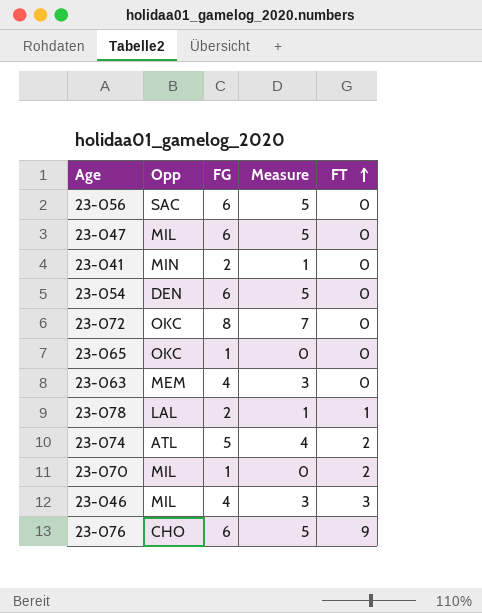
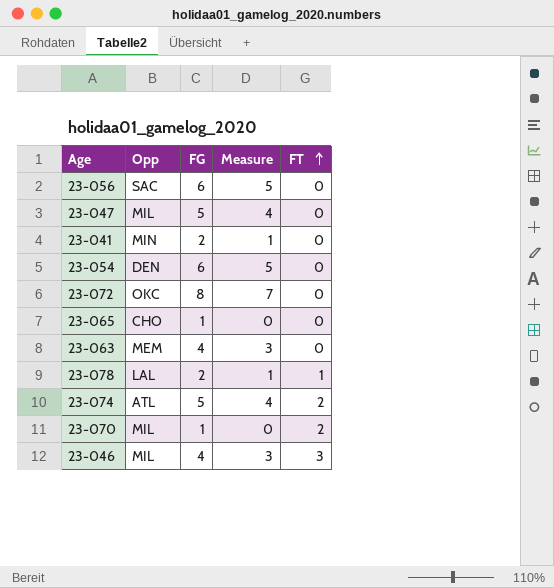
row 23-076: CHO | 6 | 5 | 9 -> none
23-047 | FG: 6 -> 5
23-047 | Measure: 5 -> 4
23-065 | Opp: OKC -> CHO

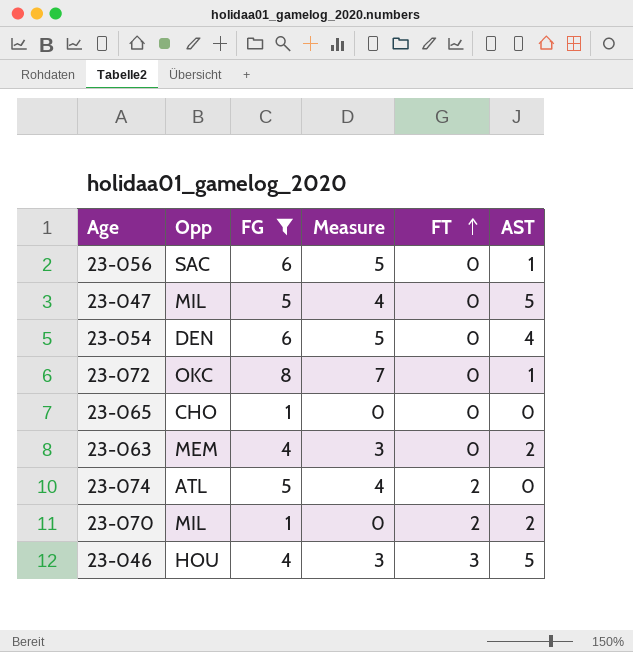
filter: none -> FG != 2
column AST | position: none -> 6
23-046 | Opp: MIL -> HOU

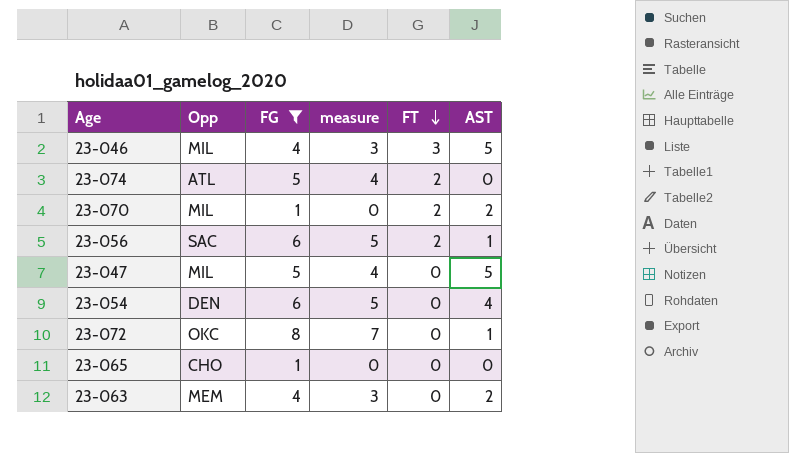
row order: FT ascending -> FT descending
column name: Measure -> measure
23-046 | Opp: HOU -> MIL
23-056 | FT: 0 -> 2

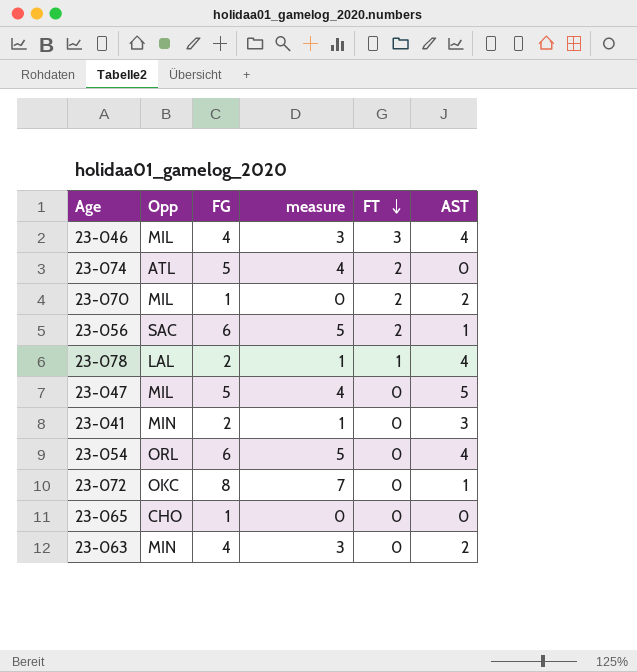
filter: FG != 2 -> none
23-046 | AST: 5 -> 4
23-054 | Opp: DEN -> ORL
23-063 | Opp: MEM -> MIN

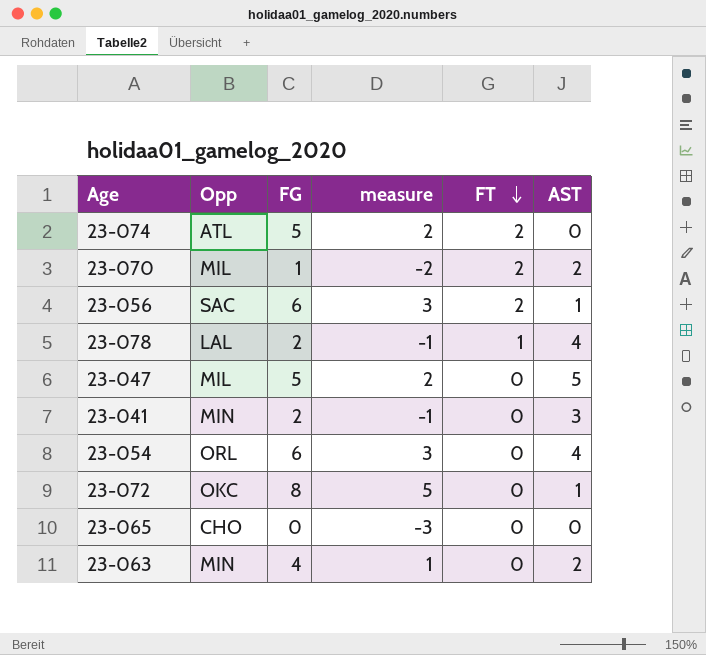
column measure | formula: [FG] - 1 -> [FG] - 3
row 23-046: MIL | 4 | 3 | 3 | 4 -> none
23-065 | FG: 1 -> 0

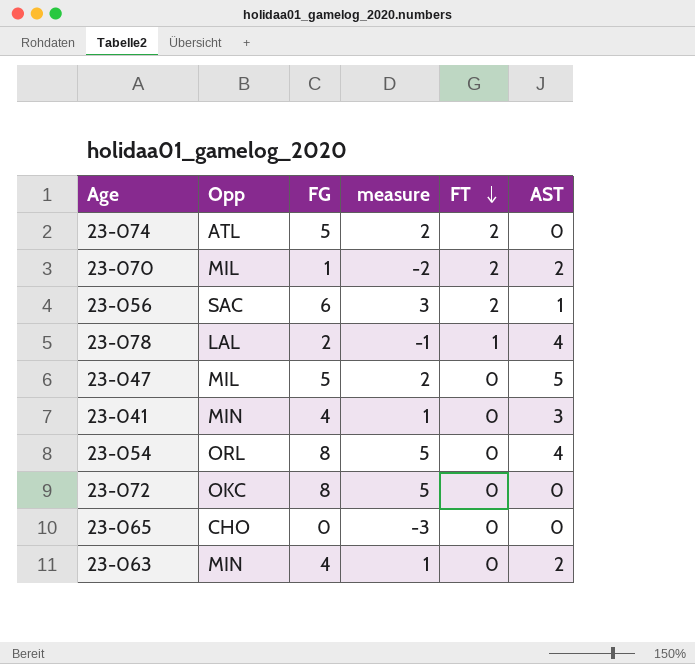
23-041 | FG: 2 -> 4
23-041 | measure: -1 -> 1
23-054 | FG: 6 -> 8
23-054 | measure: 3 -> 5
23-072 | AST: 1 -> 0

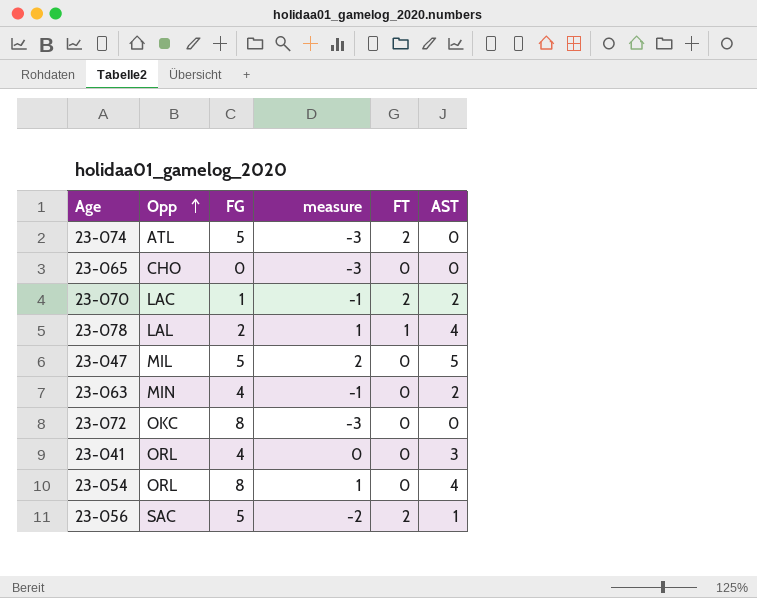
row order: FT descending -> Opp ascending
column measure | formula: [FG] - 3 -> [AST] - 3
23-070 | Opp: MIL -> LAC
23-041 | Opp: MIN -> ORL
23-056 | FG: 6 -> 5

